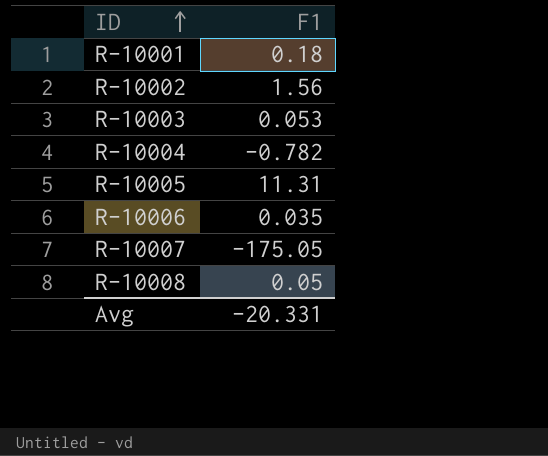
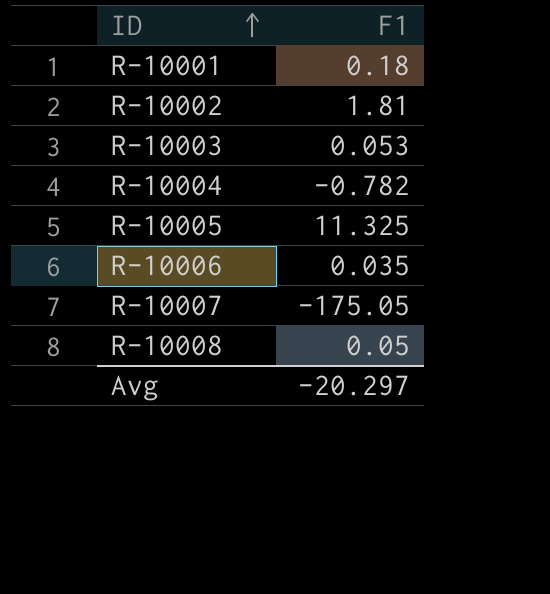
R-10002 | F1: 1.56 -> 1.81
R-10005 | F1: 11.31 -> 11.325
Avg | F1: -20.331 -> -20.297

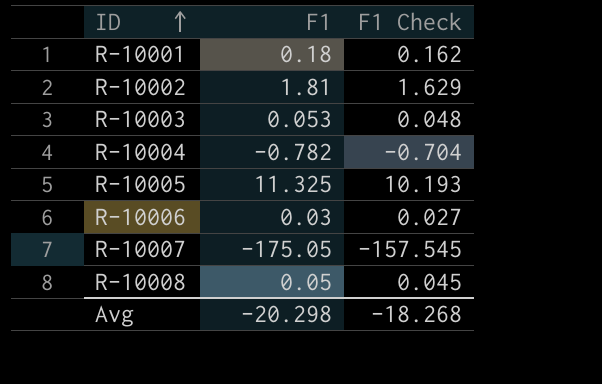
column F1 Check | formula: none -> [F1] * 0.9
R-10006 | F1: 0.035 -> 0.03
Avg | F1: -20.297 -> -20.298

